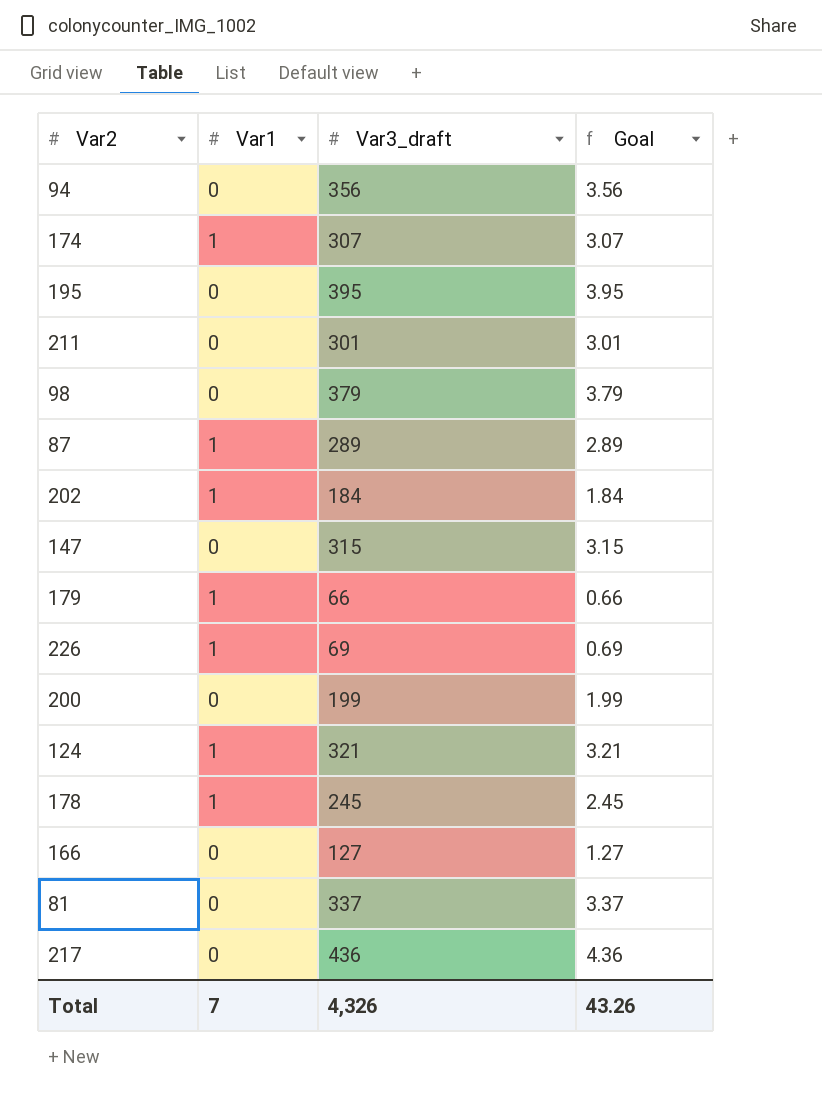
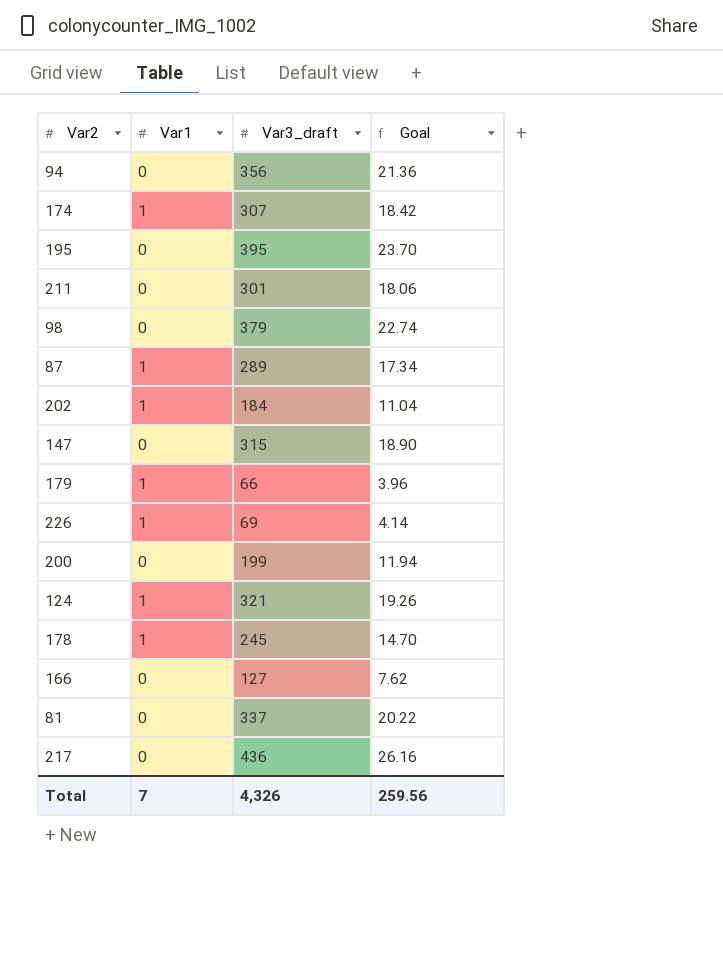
column Goal | formula: [Var3_draft] * 0.01 -> [Var3_draft] * 0.06
Total | Goal: 43.26 -> 259.56

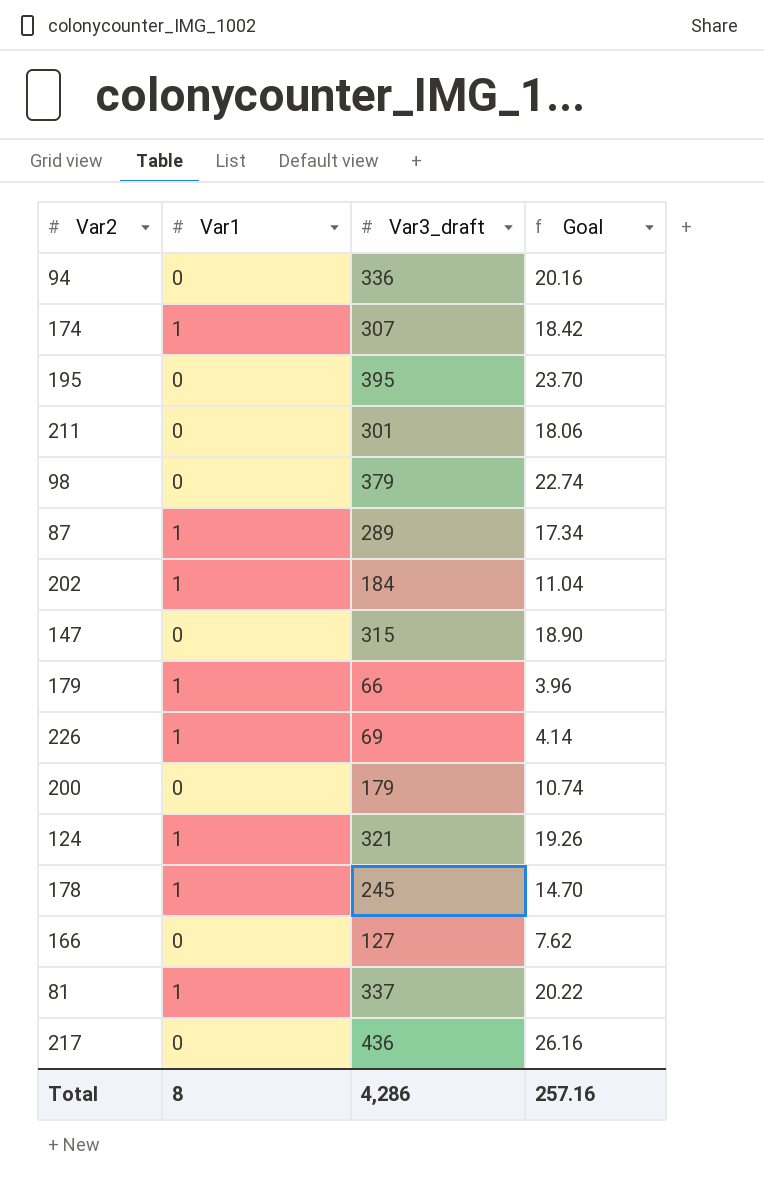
94 | Var3_draft: 356 -> 336
94 | Goal: 21.36 -> 20.16
200 | Var3_draft: 199 -> 179
200 | Goal: 11.94 -> 10.74
81 | Var1: 0 -> 1
Total | Var1: 7 -> 8
Total | Var3_draft: 4,326 -> 4,286
Total | Goal: 259.56 -> 257.16

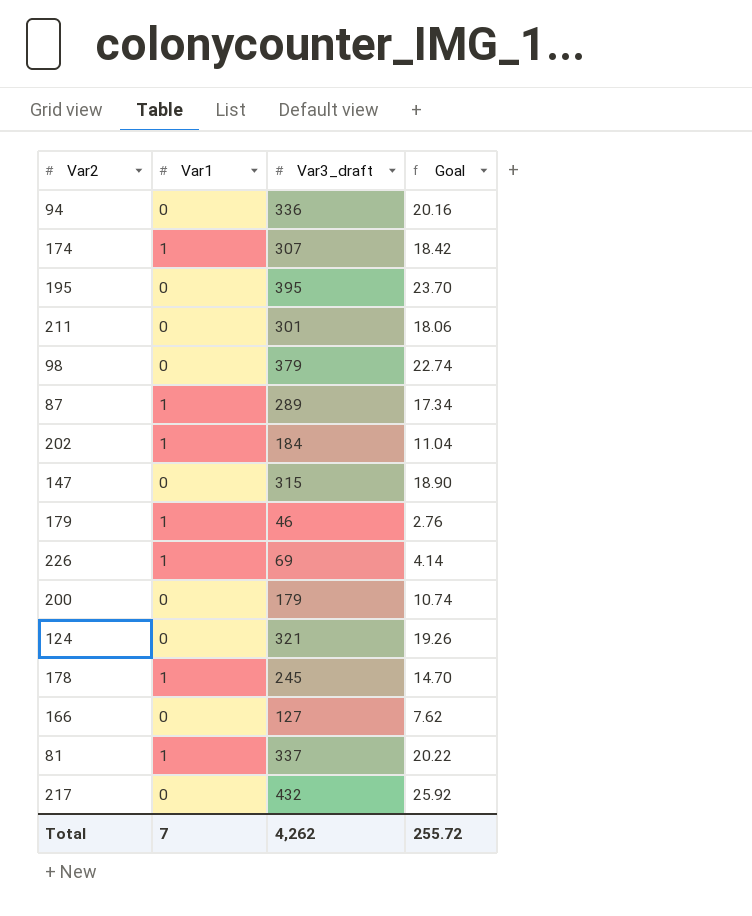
179 | Var3_draft: 66 -> 46
179 | Goal: 3.96 -> 2.76
124 | Var1: 1 -> 0
217 | Var3_draft: 436 -> 432
217 | Goal: 26.16 -> 25.92
Total | Var1: 8 -> 7
Total | Var3_draft: 4,286 -> 4,262
Total | Goal: 257.16 -> 255.72

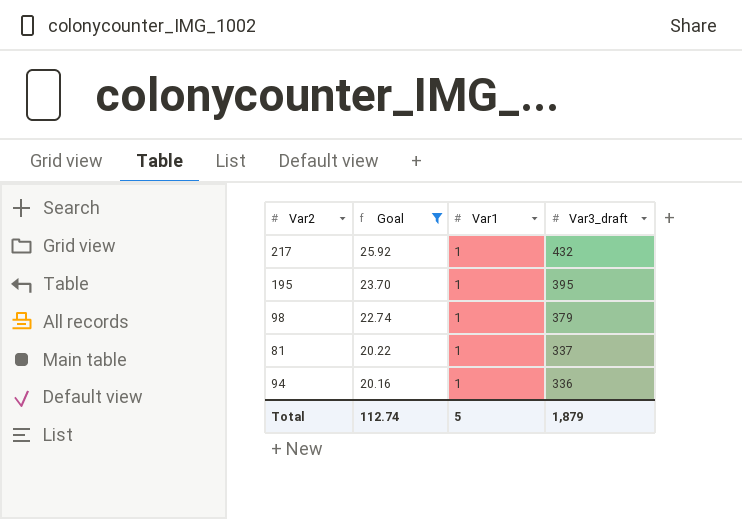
filter: none -> Goal >= 20.16
row order: none -> Goal descending
column Goal | position: 4 -> 2
217 | Var1: 0 -> 1
195 | Var1: 0 -> 1
98 | Var1: 0 -> 1
94 | Var1: 0 -> 1
Total | Goal: 255.72 -> 112.74
Total | Var1: 7 -> 5
Total | Var3_draft: 4,262 -> 1,879

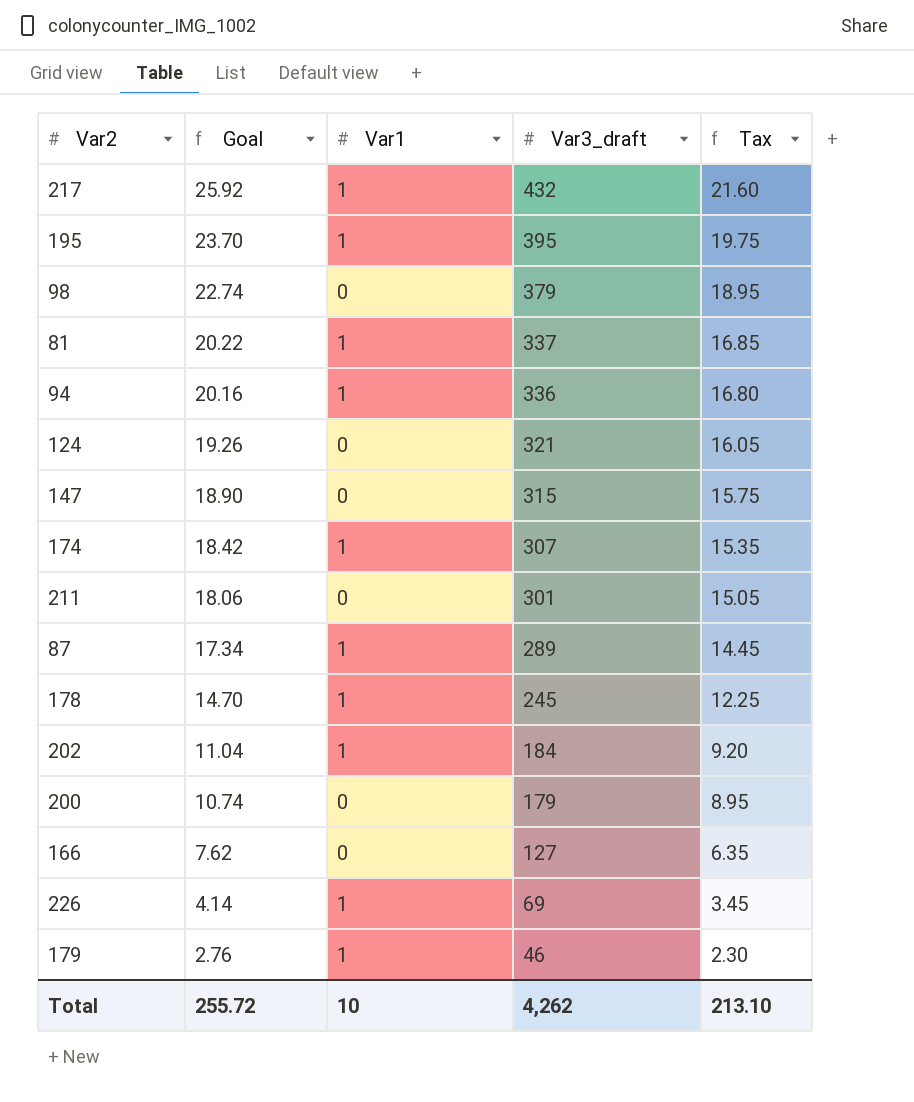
filter: Goal >= 20.16 -> none
column Tax | formula: none -> [Var3_draft] * 0.05
98 | Var1: 1 -> 0
Total | Goal: 112.74 -> 255.72
Total | Var1: 5 -> 10
Total | Var3_draft: 1,879 -> 4,262

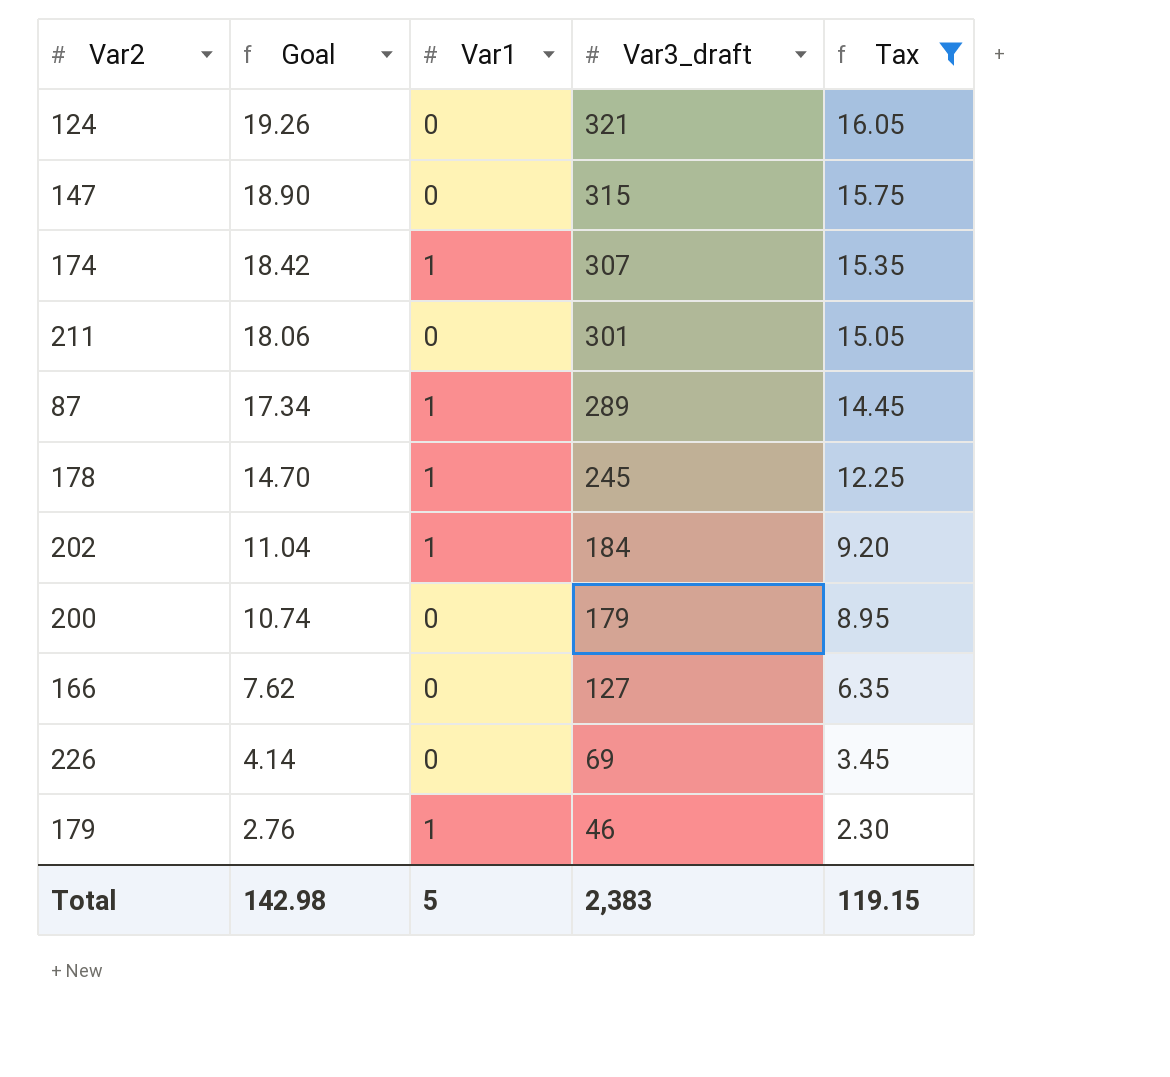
filter: none -> Tax <= 16.05
226 | Var1: 1 -> 0
Total | Goal: 255.72 -> 142.98
Total | Var1: 10 -> 5
Total | Var3_draft: 4,262 -> 2,383
Total | Tax: 213.10 -> 119.15

